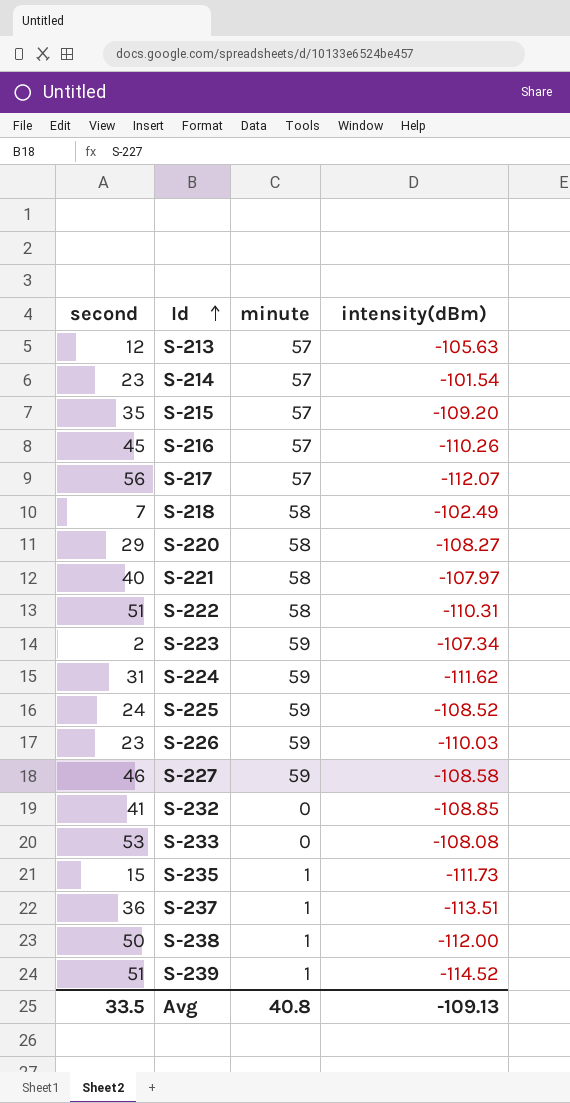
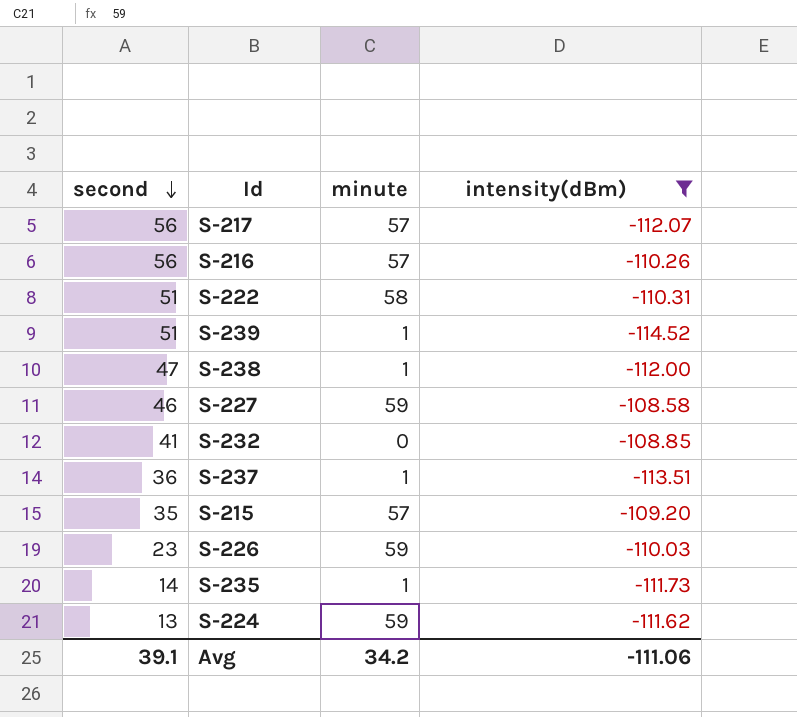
filter: none -> intensity(dBm) <= -108.58
row order: Id ascending -> second descending
S-216 | second: 45 -> 56
S-238 | second: 50 -> 47
S-235 | second: 15 -> 14
S-224 | second: 31 -> 13
Avg | second: 33.5 -> 39.1
Avg | minute: 40.8 -> 34.2
Avg | intensity(dBm): -109.13 -> -111.06

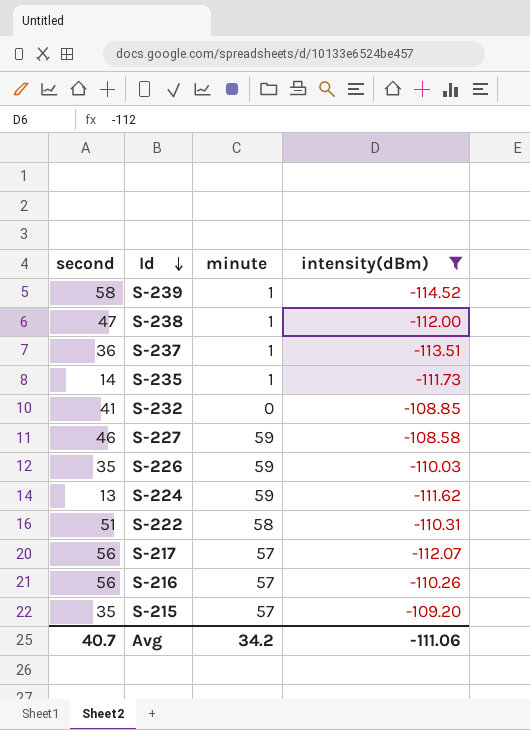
row order: second descending -> Id descending
S-239 | second: 51 -> 58
S-226 | second: 23 -> 35
Avg | second: 39.1 -> 40.7

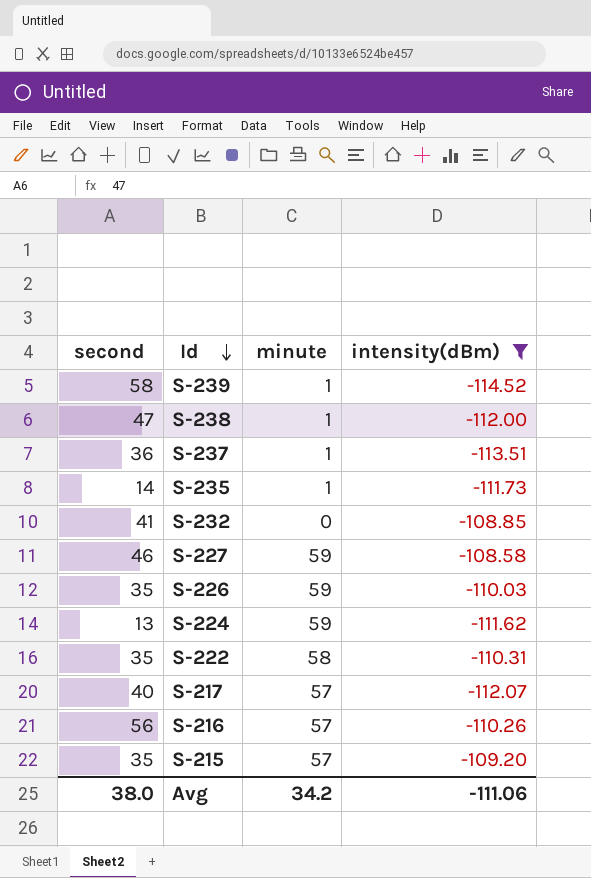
S-222 | second: 51 -> 35
S-217 | second: 56 -> 40
Avg | second: 40.7 -> 38.0

